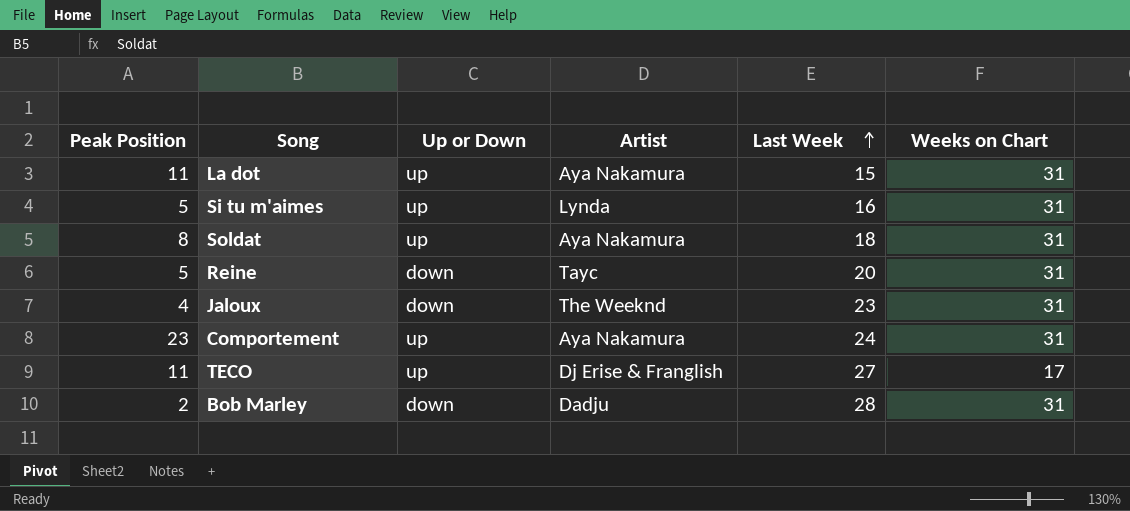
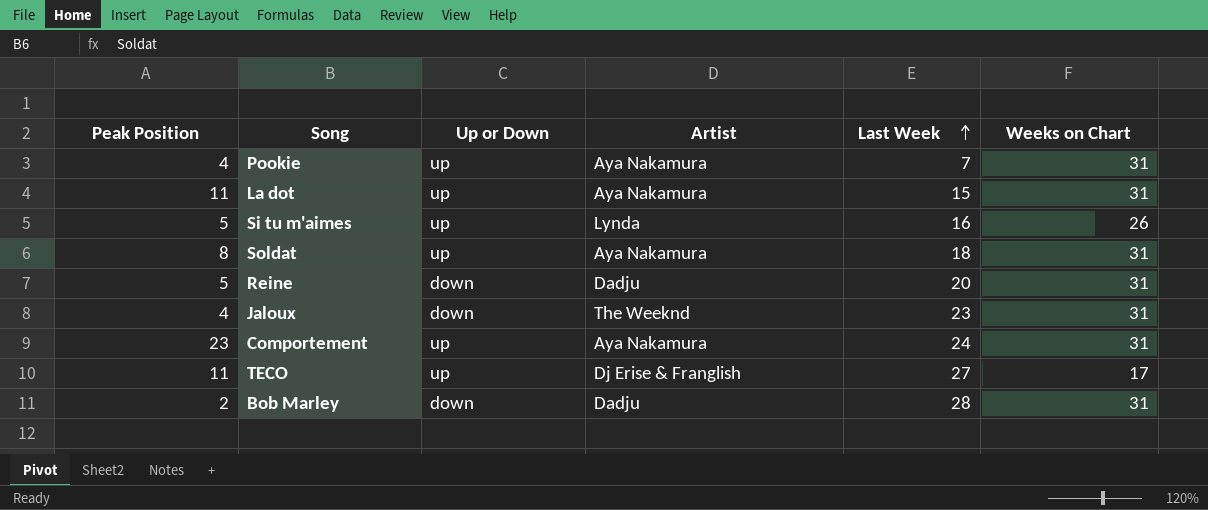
row Pookie: none -> 4 | up | Aya Nakamura | 7 | 31
Si tu m'aimes | Weeks on Chart: 31 -> 26
Reine | Artist: Tayc -> Dadju

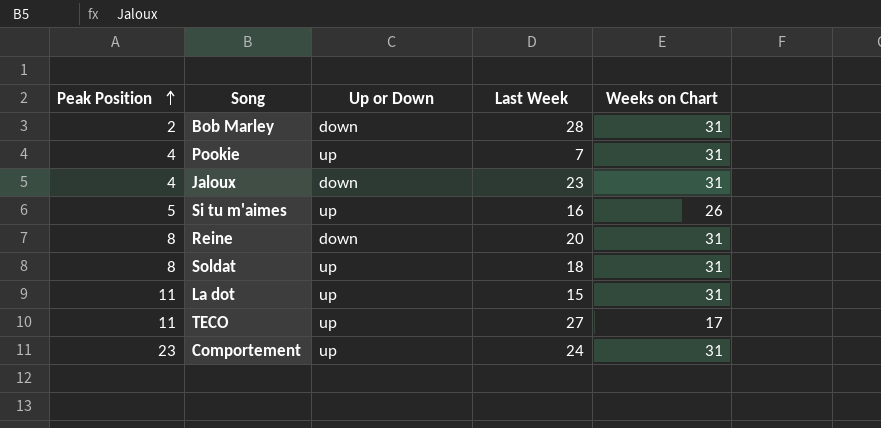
row order: Last Week ascending -> Peak Position ascending
column Artist | position: 4 -> none
Reine | Peak Position: 5 -> 8

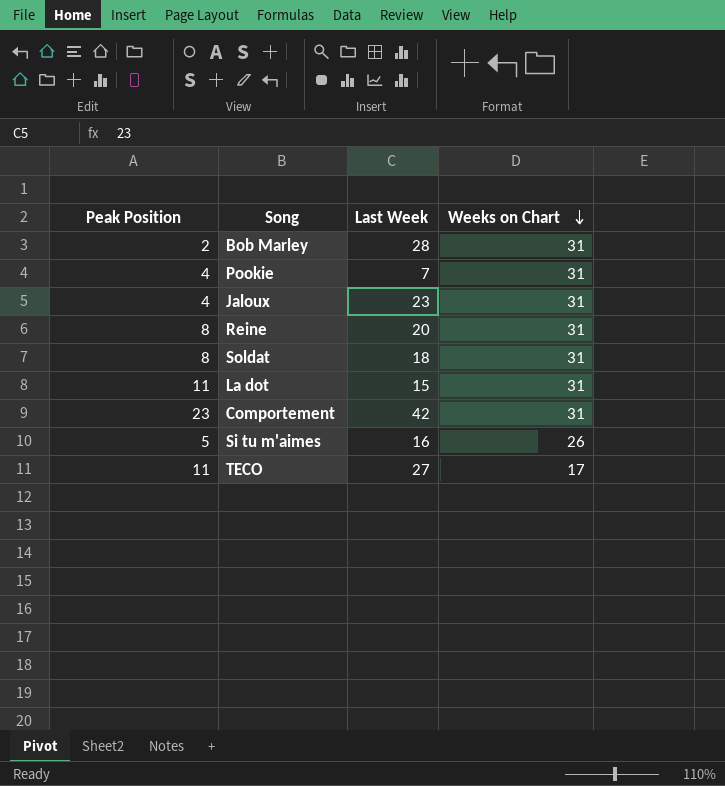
row order: Peak Position ascending -> Weeks on Chart descending
column Up or Down | position: 3 -> none
Comportement | Last Week: 24 -> 42

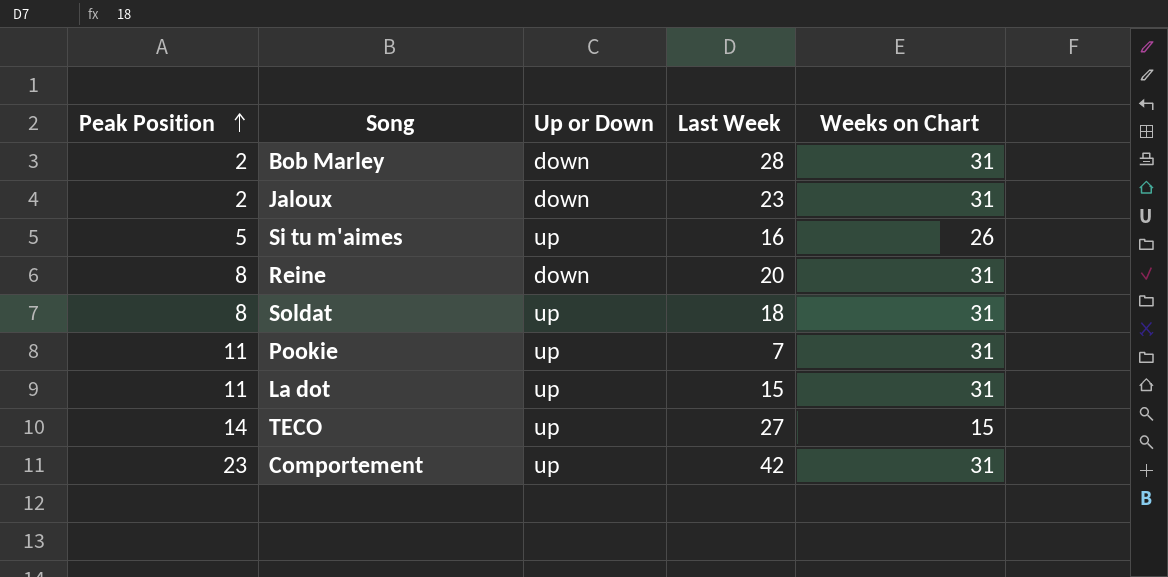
row order: Weeks on Chart descending -> Peak Position ascending
column Up or Down | position: none -> 3
Jaloux | Peak Position: 4 -> 2
Pookie | Peak Position: 4 -> 11
TECO | Peak Position: 11 -> 14
TECO | Weeks on Chart: 17 -> 15

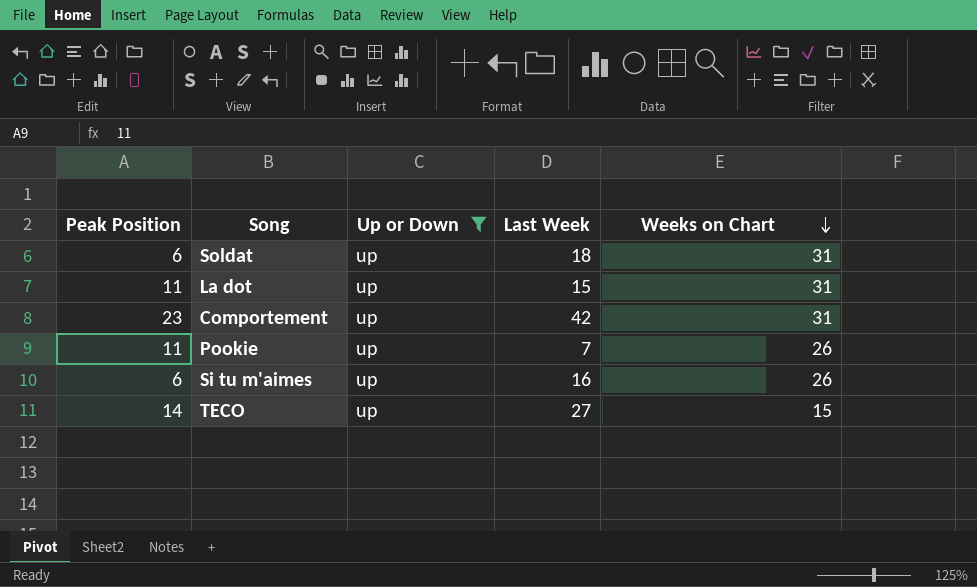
filter: none -> Up or Down = up
row order: Peak Position ascending -> Weeks on Chart descending
Soldat | Peak Position: 8 -> 6
Pookie | Weeks on Chart: 31 -> 26
Si tu m'aimes | Peak Position: 5 -> 6

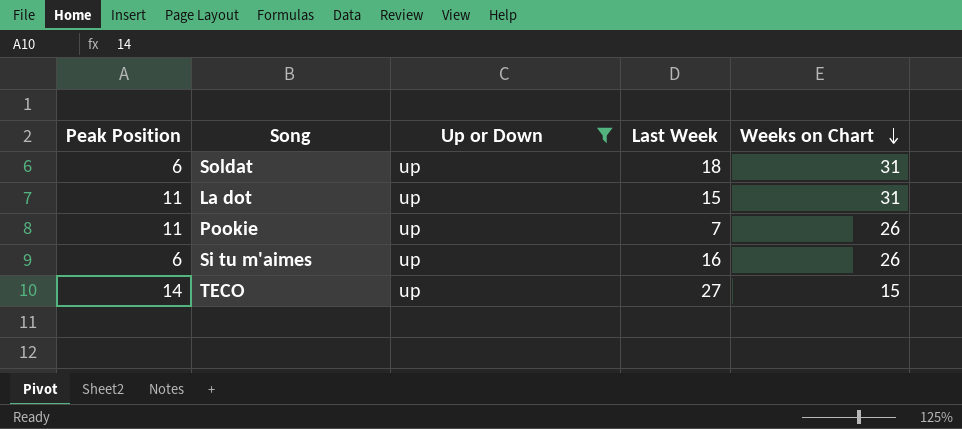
row Comportement: 23 | up | 42 | 31 -> none

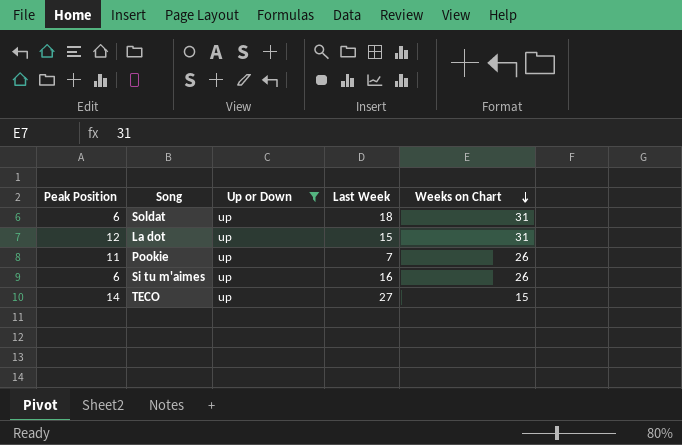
La dot | Peak Position: 11 -> 12

